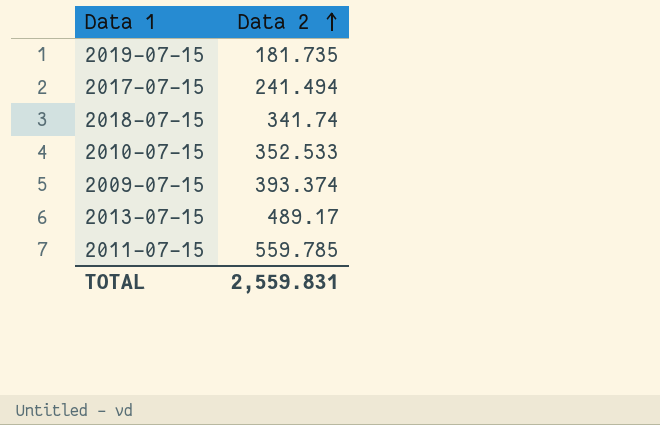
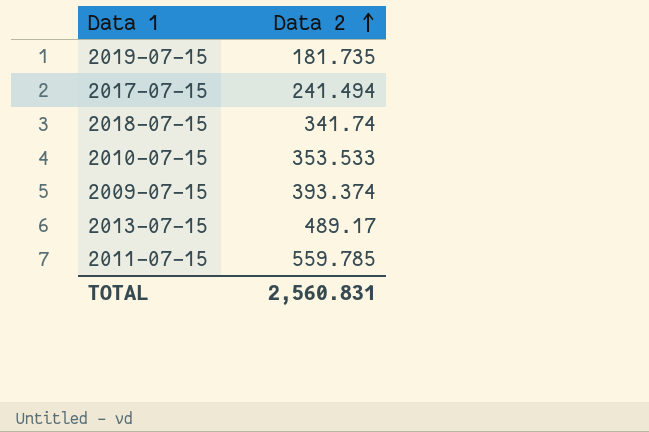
2010-07-15 | Data 2: 352.533 -> 353.533
TOTAL | Data 2: 2,559.831 -> 2,560.831

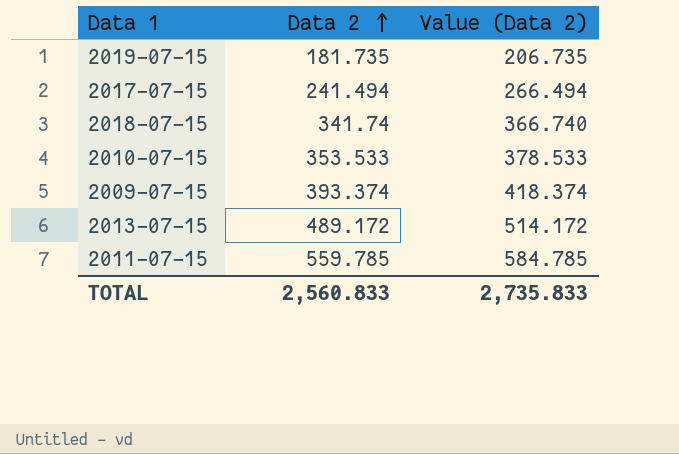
column Value (Data 2) | formula: none -> [Data 2] + 25
2013-07-15 | Data 2: 489.17 -> 489.172
TOTAL | Data 2: 2,560.831 -> 2,560.833

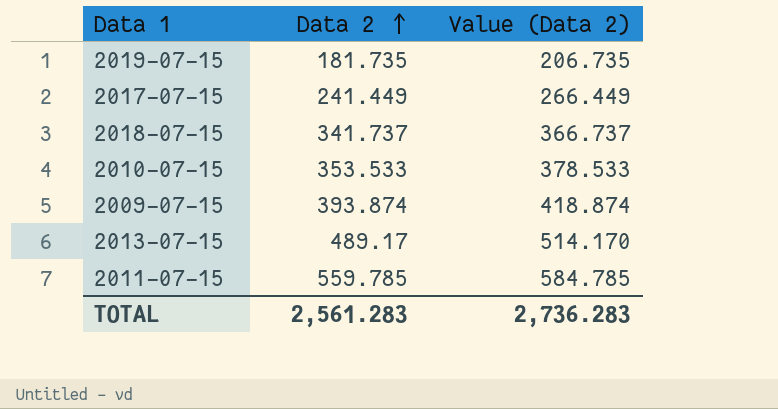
2017-07-15 | Data 2: 241.494 -> 241.449
2017-07-15 | Value (Data 2): 266.494 -> 266.449
2018-07-15 | Data 2: 341.74 -> 341.737
2018-07-15 | Value (Data 2): 366.740 -> 366.737
2009-07-15 | Data 2: 393.374 -> 393.874
2009-07-15 | Value (Data 2): 418.374 -> 418.874
2013-07-15 | Data 2: 489.172 -> 489.17
2013-07-15 | Value (Data 2): 514.172 -> 514.170
TOTAL | Data 2: 2,560.833 -> 2,561.283
TOTAL | Value (Data 2): 2,735.833 -> 2,736.283

